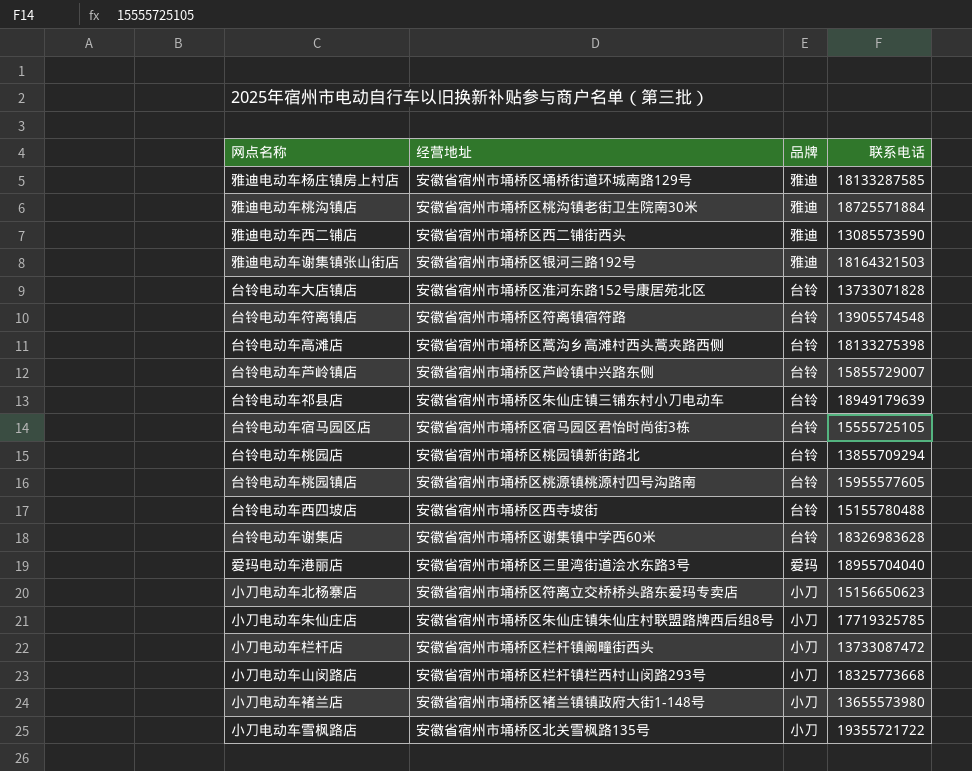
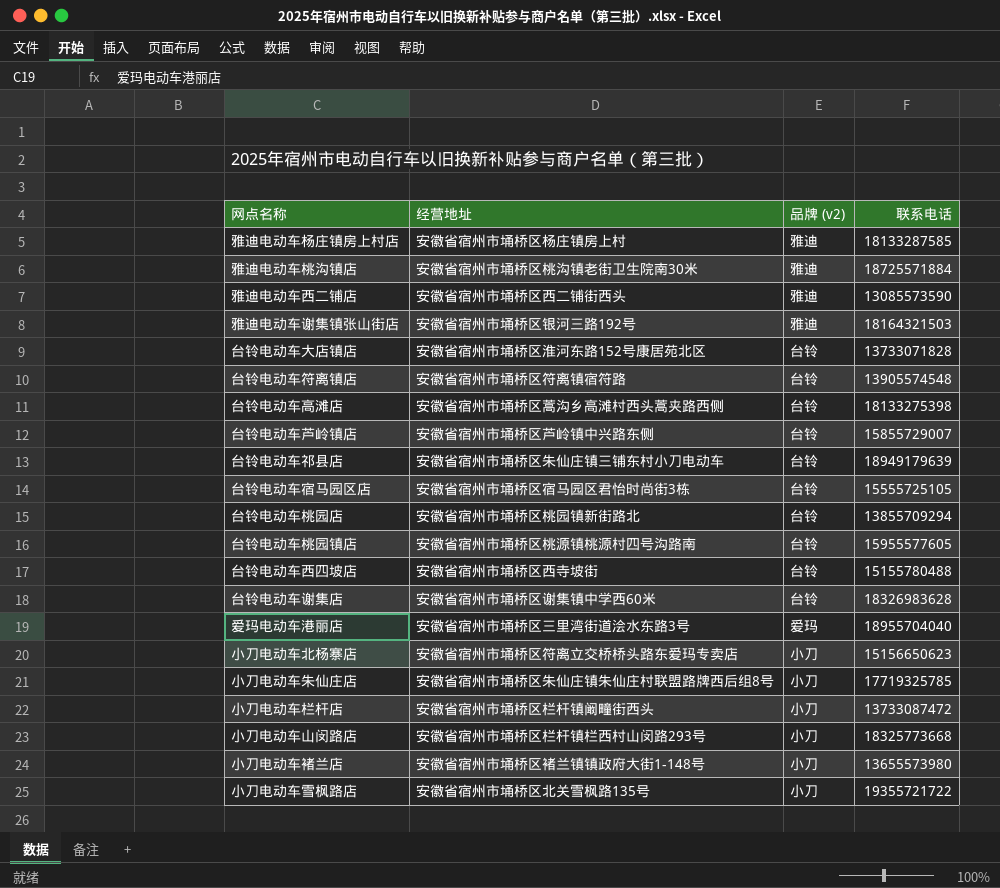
column name: 品牌 -> 品牌 (v2)
雅迪电动车杨庄镇房上村店 | 经营地址: 安徽省宿州市埇桥区埇桥街道环城南路129号 -> 安徽省宿州市埇桥区杨庄镇房上村

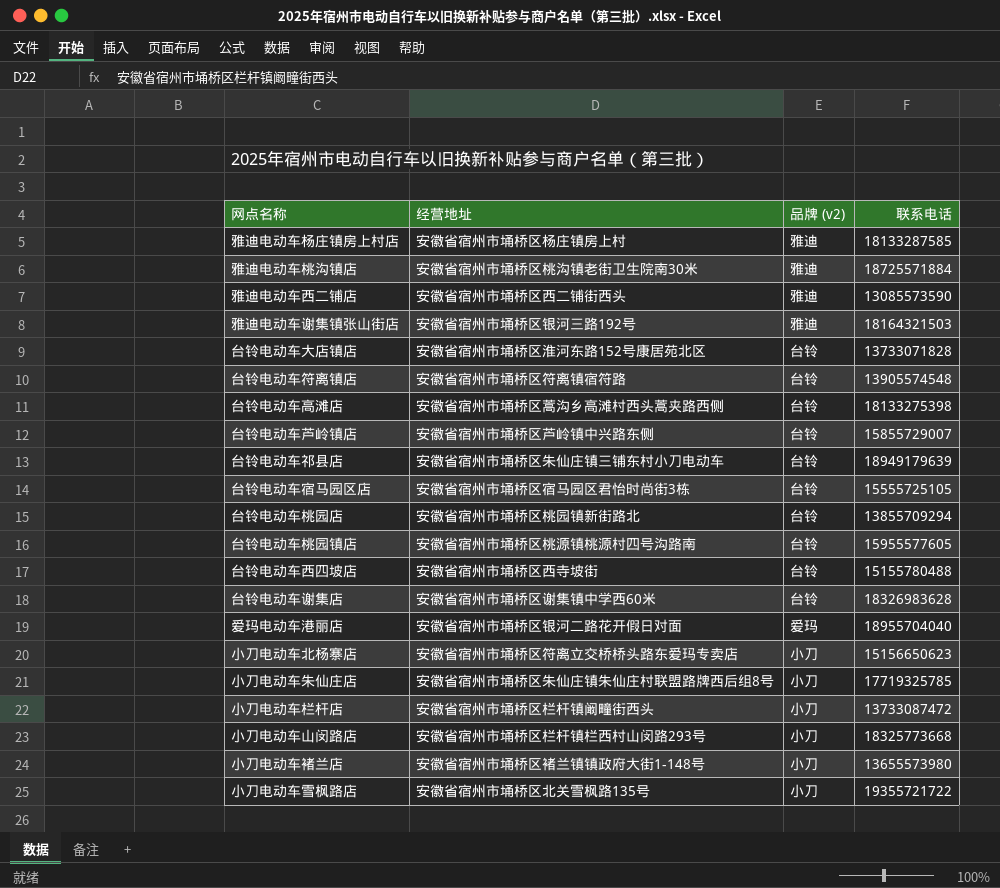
爱玛电动车港丽店 | 经营地址: 安徽省宿州市埇桥区三里湾街道浍水东路3号 -> 安徽省宿州市埇桥区银河二路花开假日对面

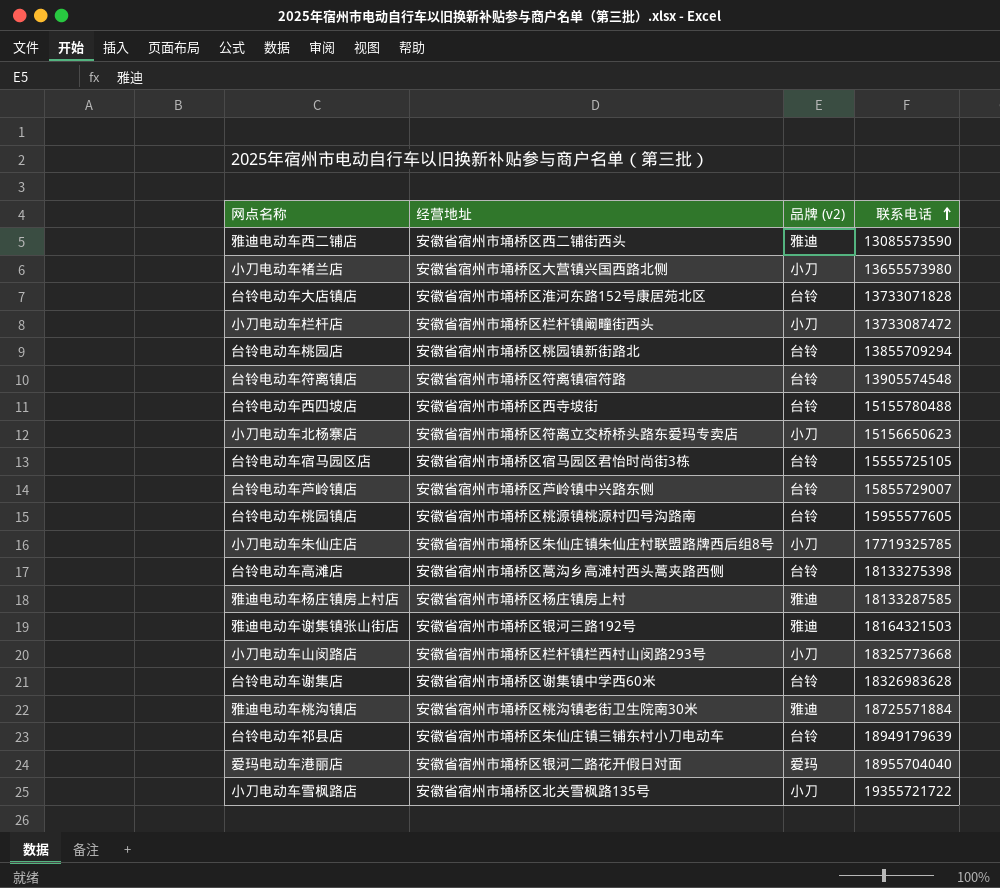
row order: none -> 联系电话 ascending
小刀电动车褚兰店 | 经营地址: 安徽省宿州市埇桥区褚兰镇镇政府大街1-148号 -> 安徽省宿州市埇桥区大营镇兴国西路北侧

